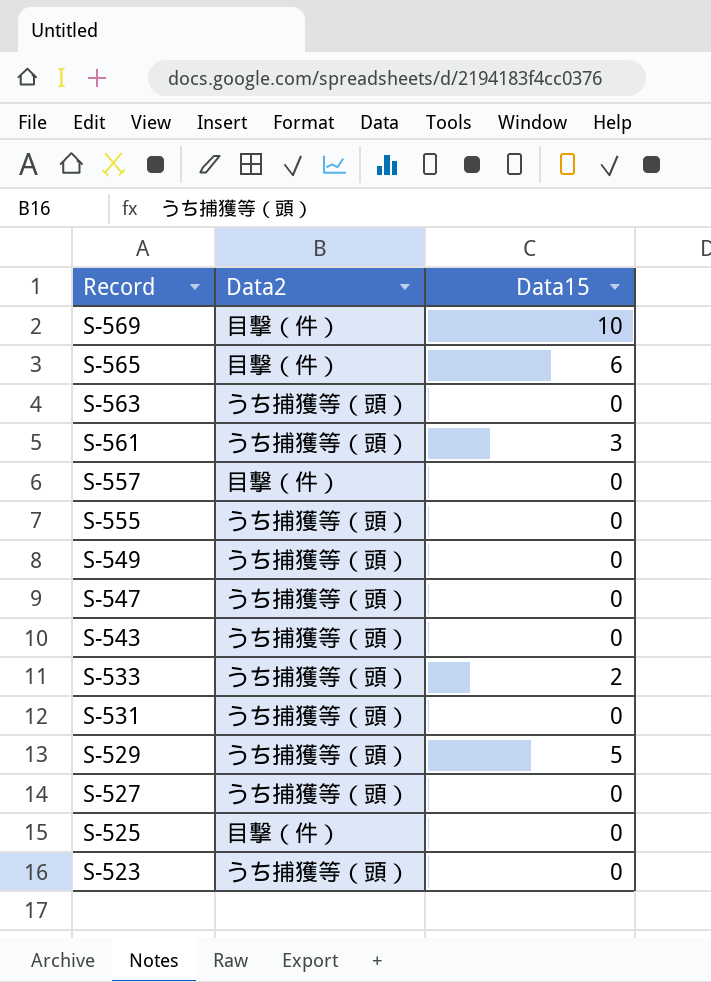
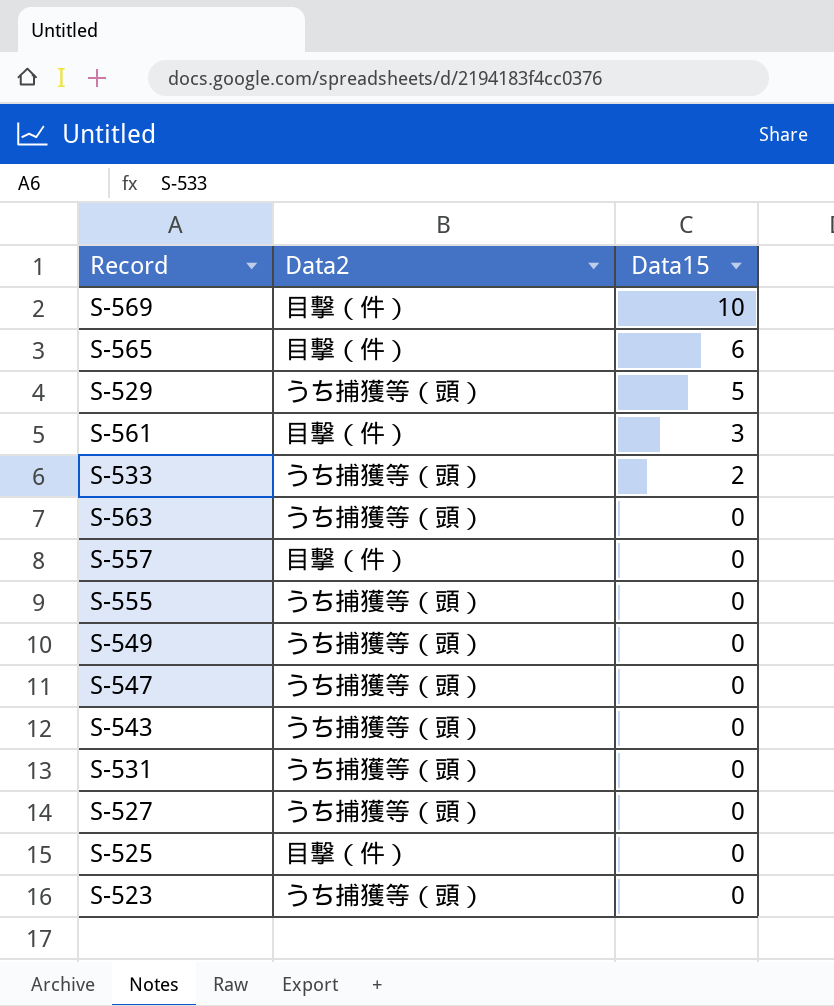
row order: Record descending -> Data15 descending
S-561 | Data2: うち捕獲等（頭） -> 目撃（件）

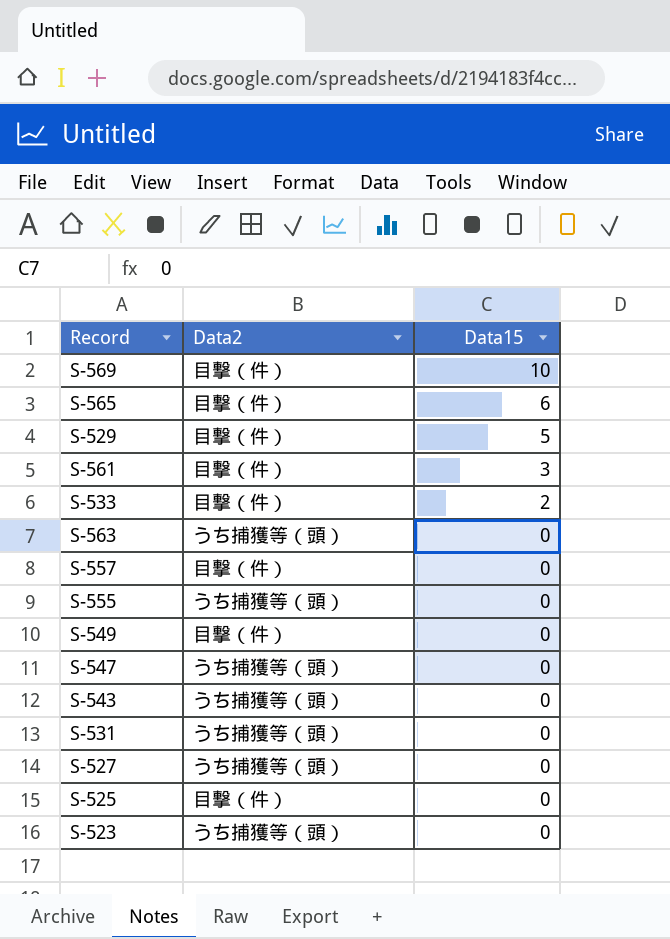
S-529 | Data2: うち捕獲等（頭） -> 目撃（件）
S-533 | Data2: うち捕獲等（頭） -> 目撃（件）
S-549 | Data2: うち捕獲等（頭） -> 目撃（件）

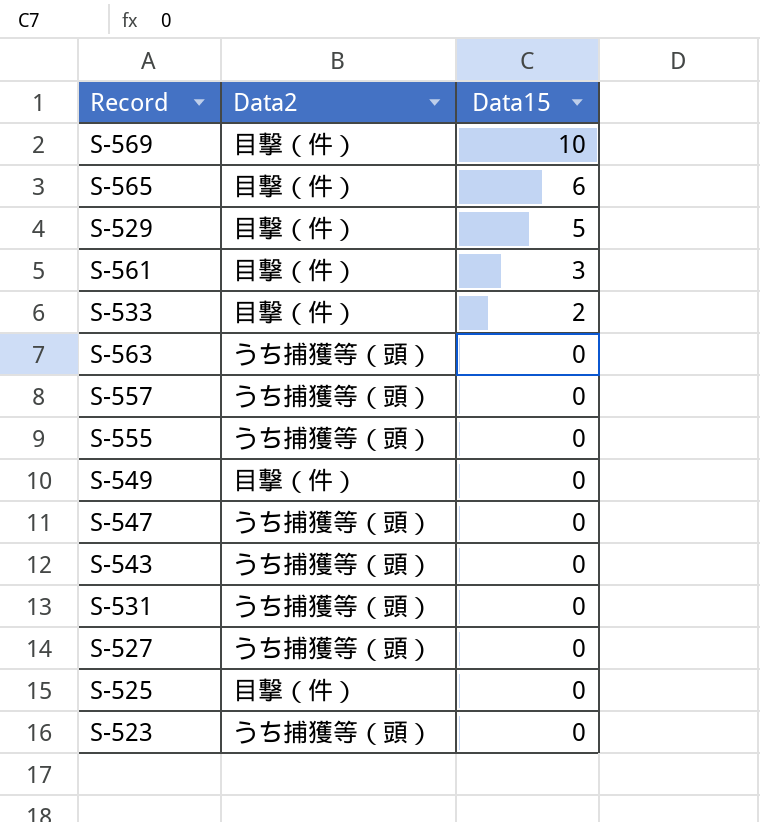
S-557 | Data2: 目撃（件） -> うち捕獲等（頭）

